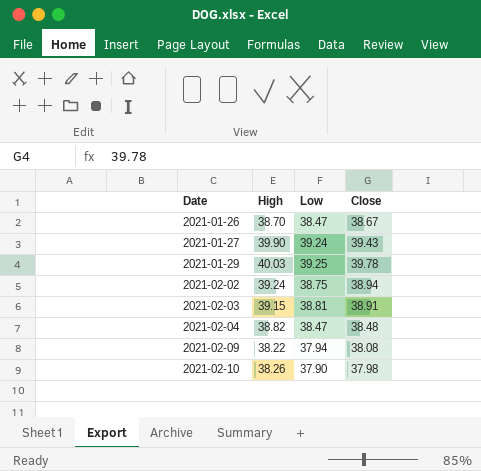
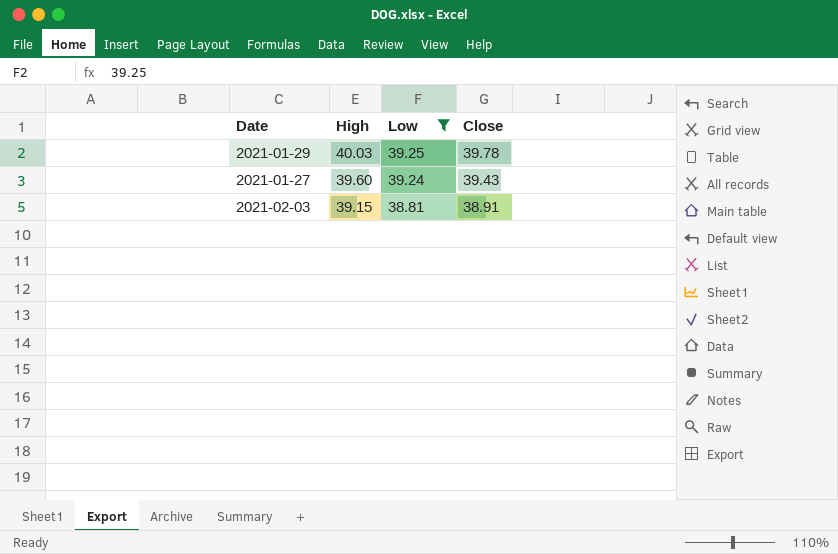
filter: none -> Low >= 38.81
row order: Date ascending -> High descending
2021-01-27 | High: 39.90 -> 39.60

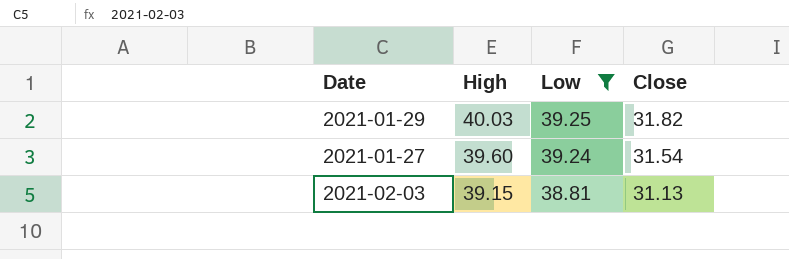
2021-01-29 | Close: 39.78 -> 31.82
2021-01-27 | Close: 39.43 -> 31.54
2021-02-03 | Close: 38.91 -> 31.13

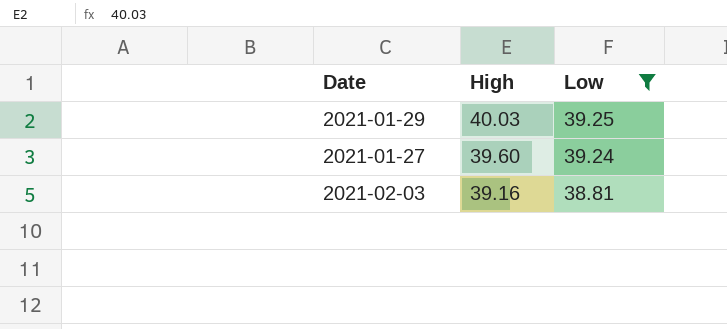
column Close | position: 4 -> none
2021-02-03 | High: 39.15 -> 39.16

